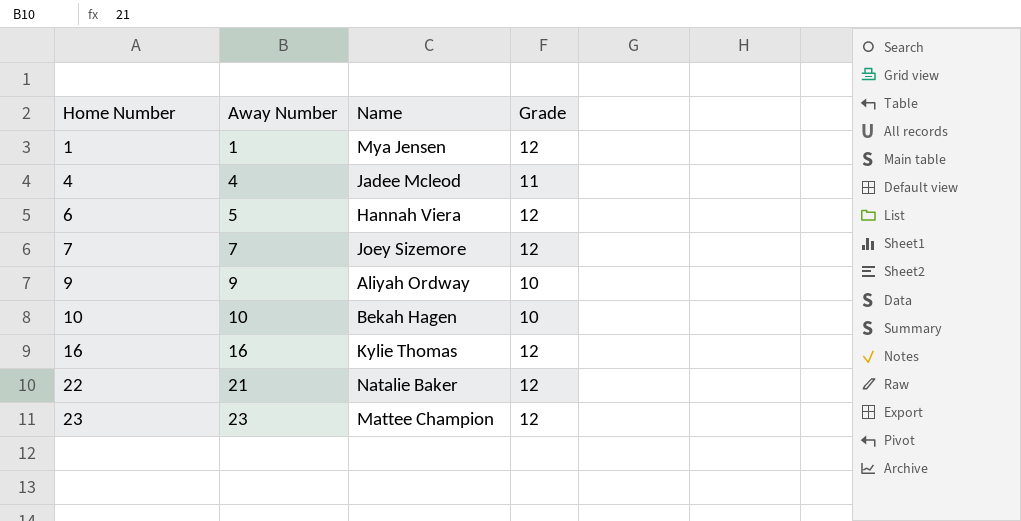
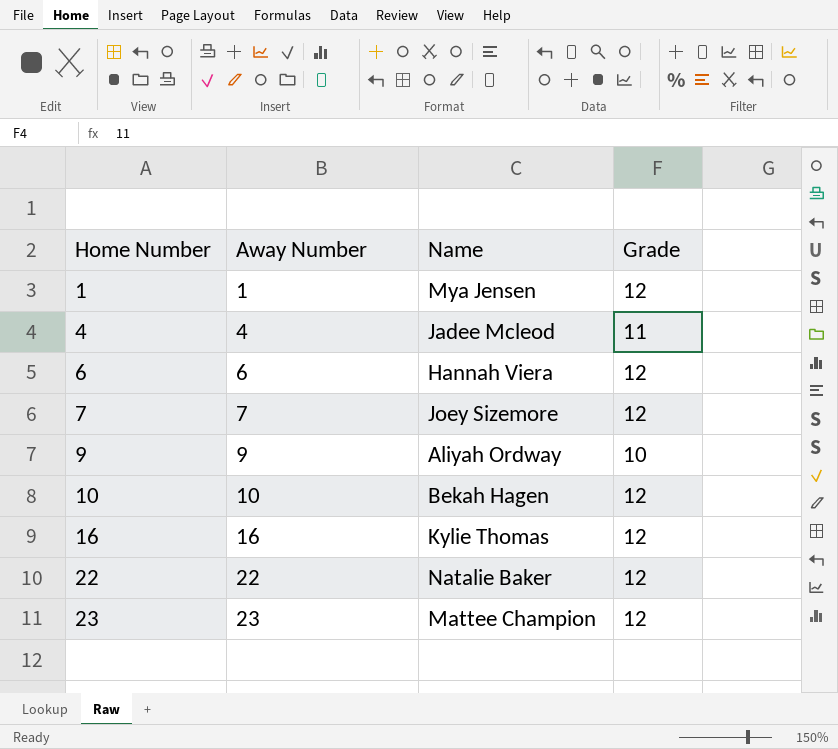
6 | Away Number: 5 -> 6
10 | Grade: 10 -> 12
22 | Away Number: 21 -> 22

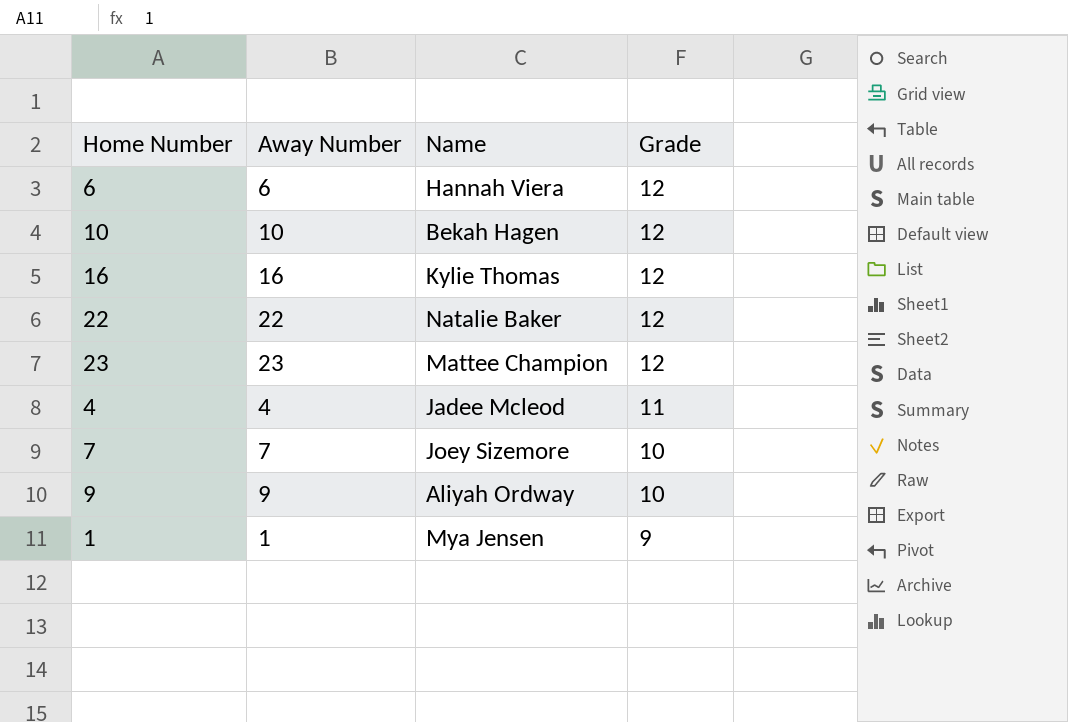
row order: Home Number ascending -> Grade descending
7 | Grade: 12 -> 10
1 | Grade: 12 -> 9

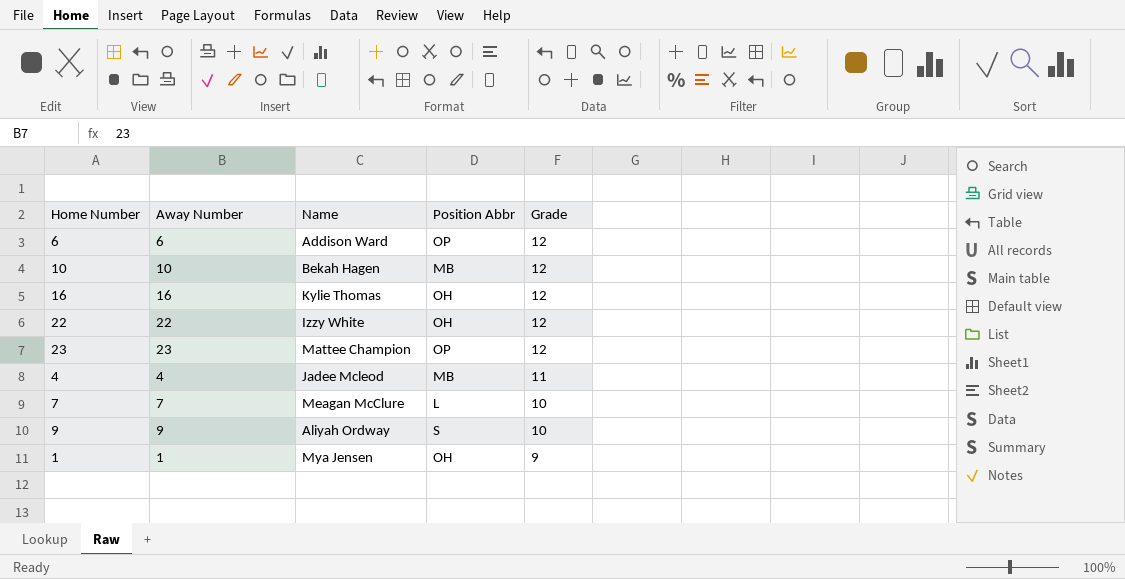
column Position Abbr | position: none -> 4
6 | Name: Hannah Viera -> Addison Ward
22 | Name: Natalie Baker -> Izzy White
7 | Name: Joey Sizemore -> Meagan McClure

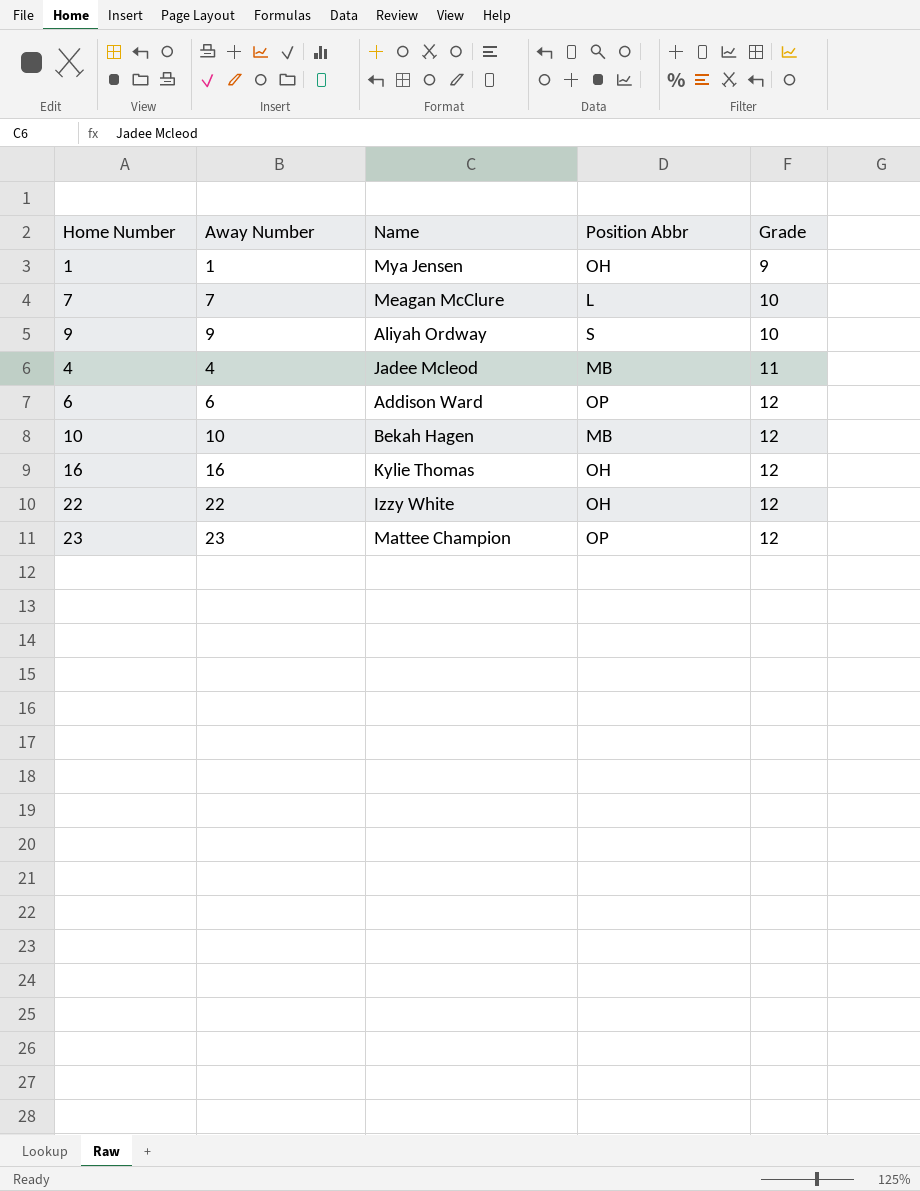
row order: Grade descending -> Grade ascending

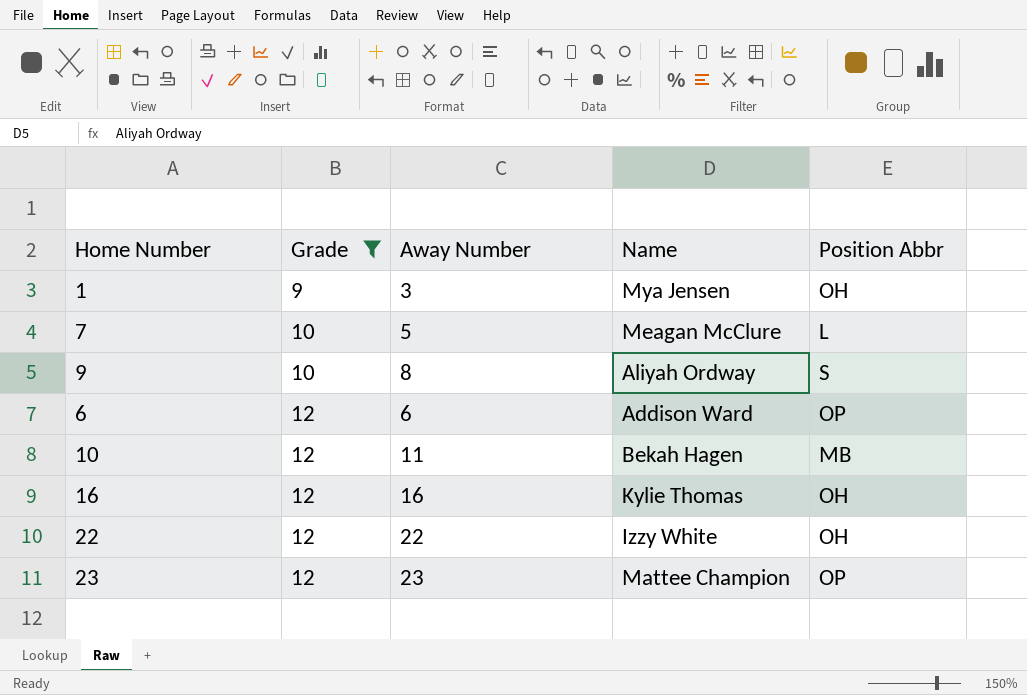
filter: none -> Grade != 11
column Grade | position: 5 -> 2
1 | Away Number: 1 -> 3
7 | Away Number: 7 -> 5
9 | Away Number: 9 -> 8
10 | Away Number: 10 -> 11

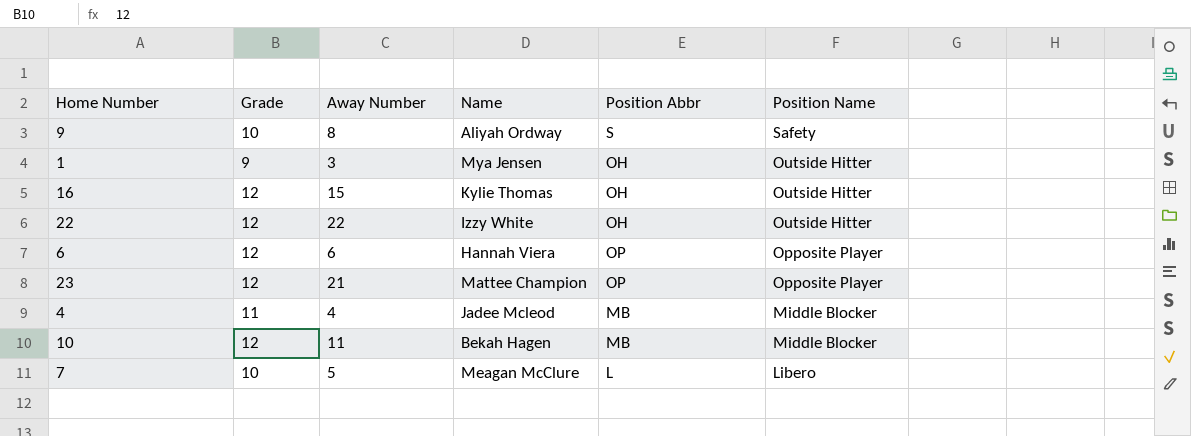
filter: Grade != 11 -> none
row order: Grade ascending -> Position Name descending
column Position Name | position: none -> 6
16 | Away Number: 16 -> 15
6 | Name: Addison Ward -> Hannah Viera
23 | Away Number: 23 -> 21

